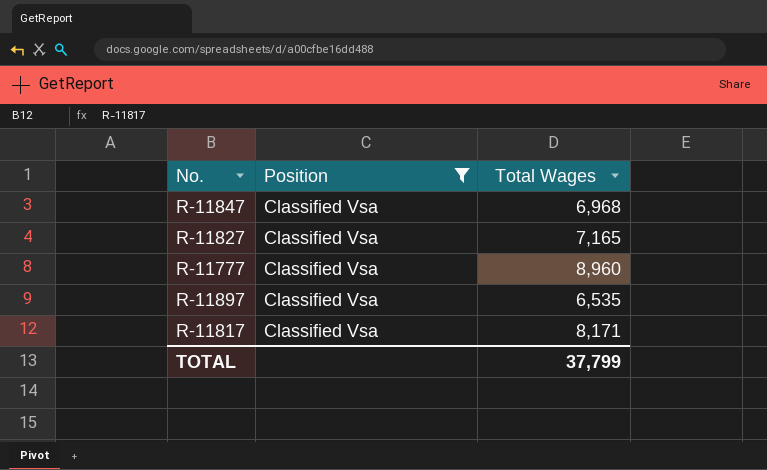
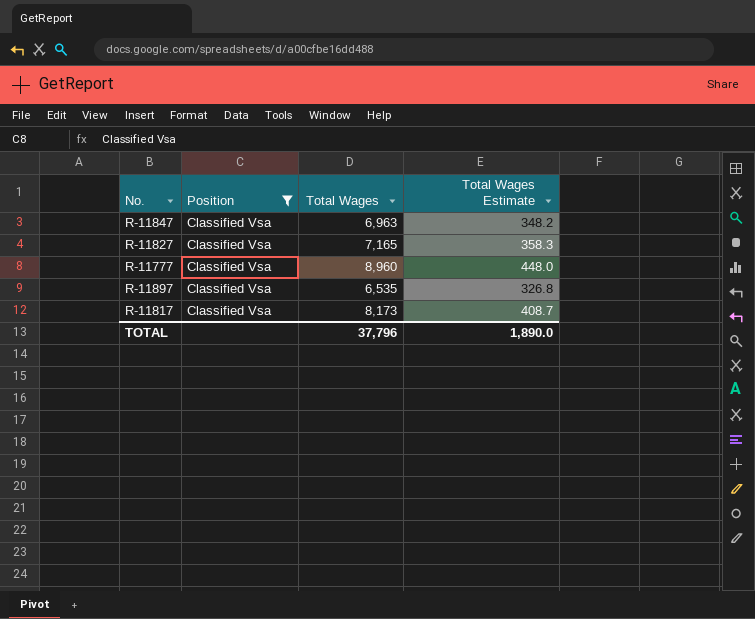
column Total Wages Estimate | formula: none -> [Total Wages] * 0.05
R-11847 | Total Wages: 6,968 -> 6,963
R-11817 | Total Wages: 8,171 -> 8,173
TOTAL | Total Wages: 37,799 -> 37,796

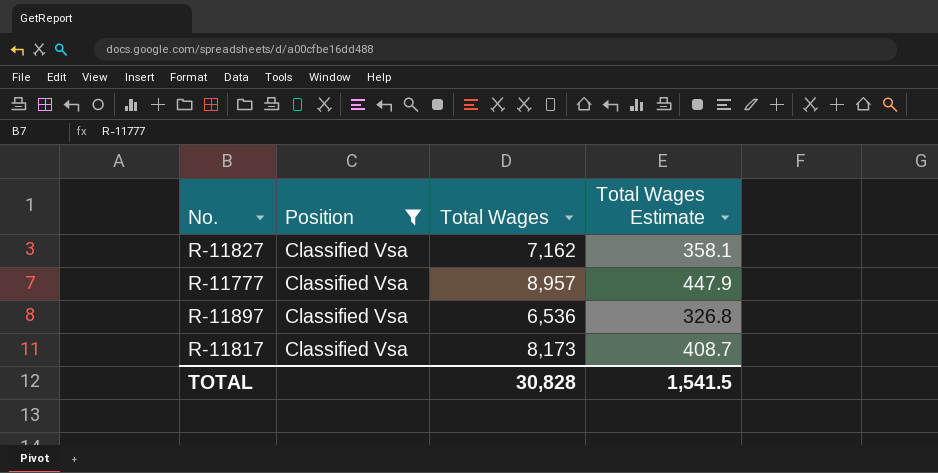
row R-11847: Classified Vsa | 6,963 | 348.2 -> none
R-11827 | Total Wages: 7,165 -> 7,162
R-11827 | Total Wages Estimate: 358.3 -> 358.1
R-11777 | Total Wages: 8,960 -> 8,957
R-11777 | Total Wages Estimate: 448.0 -> 447.9
R-11897 | Total Wages: 6,535 -> 6,536
TOTAL | Total Wages: 37,796 -> 30,828
TOTAL | Total Wages Estimate: 1,890.0 -> 1,541.5

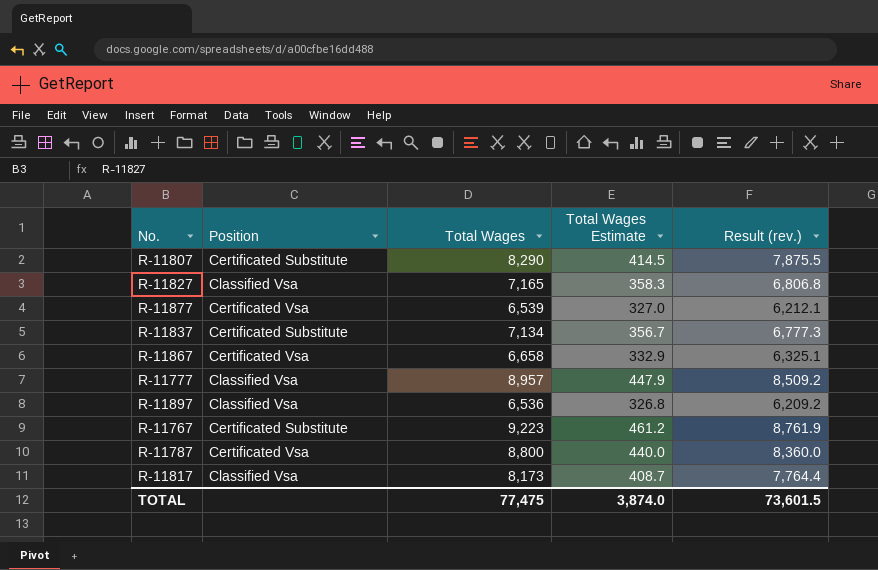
filter: Position = Classified Vsa -> none
column Result (rev.) | formula: none -> [Total Wages] * 0.95
R-11827 | Total Wages: 7,162 -> 7,165
R-11827 | Total Wages Estimate: 358.1 -> 358.3
TOTAL | Total Wages: 30,828 -> 77,475
TOTAL | Total Wages Estimate: 1,541.5 -> 3,874.0

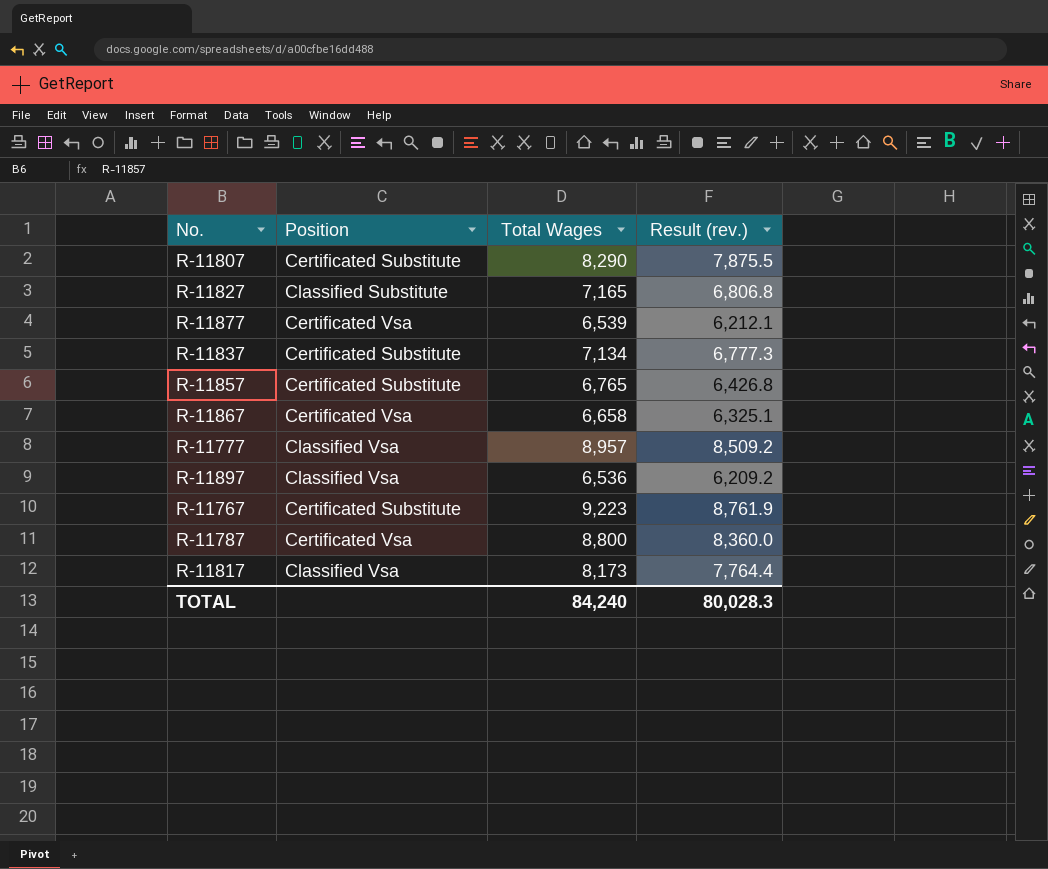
column Total Wages Estimate | formula: [Total Wages] * 0.05 -> none
R-11827 | Position: Classified Vsa -> Classified Substitute
row R-11857: none -> Certificated Substitute | 6,765 | 6,426.8
TOTAL | Total Wages: 77,475 -> 84,240
TOTAL | Result (rev.): 73,601.5 -> 80,028.3

